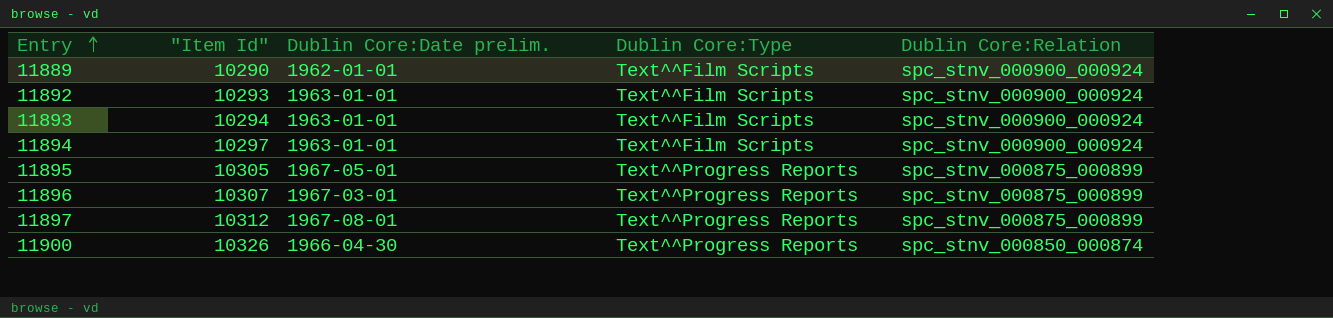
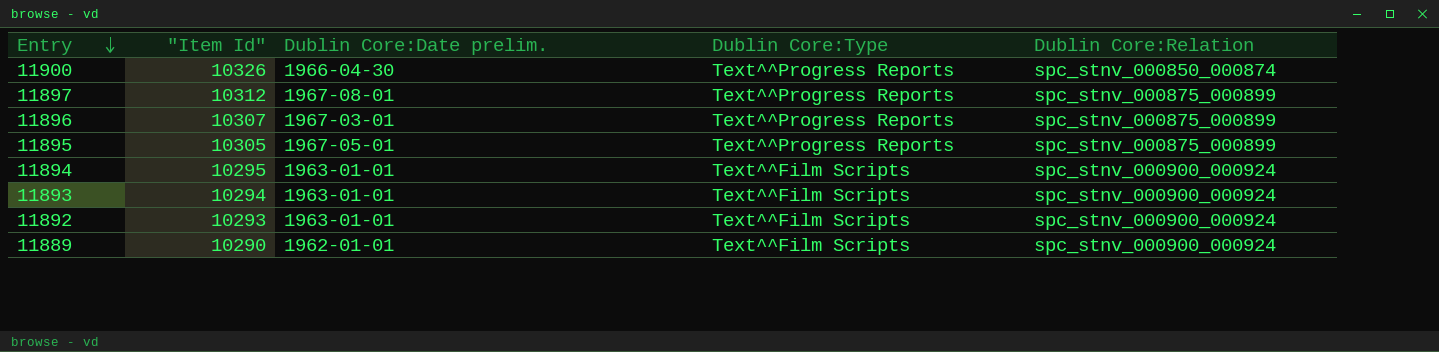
row order: Entry ascending -> Entry descending
11894 | "Item Id": 10297 -> 10295

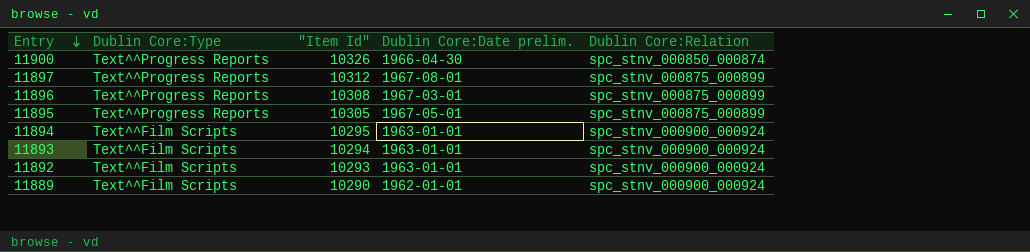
column Dublin Core:Type | position: 4 -> 2
11896 | "Item Id": 10307 -> 10308

